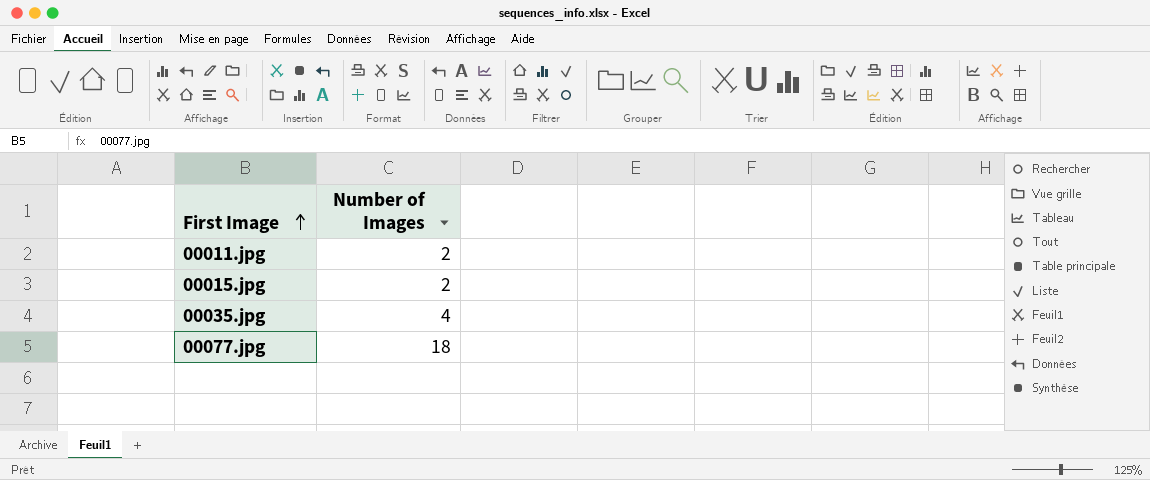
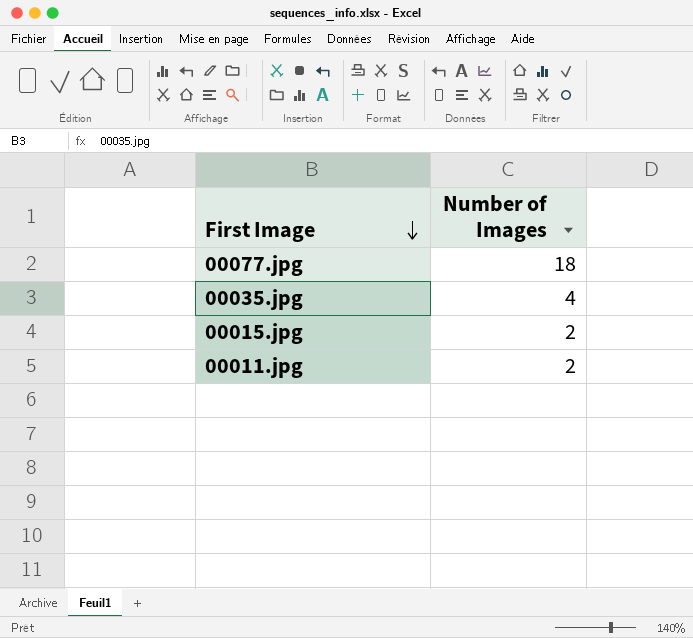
row order: First Image ascending -> First Image descending

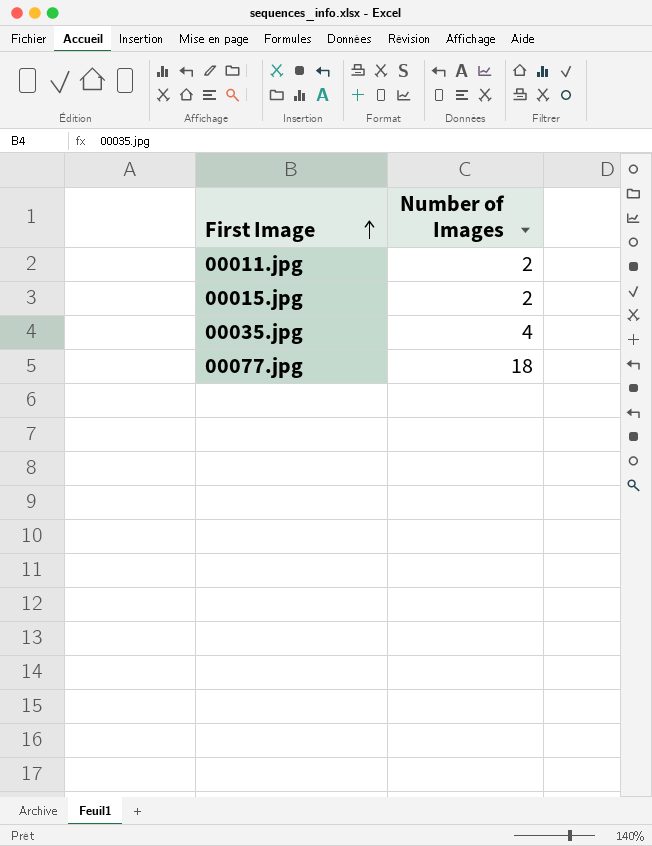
row order: First Image descending -> First Image ascending

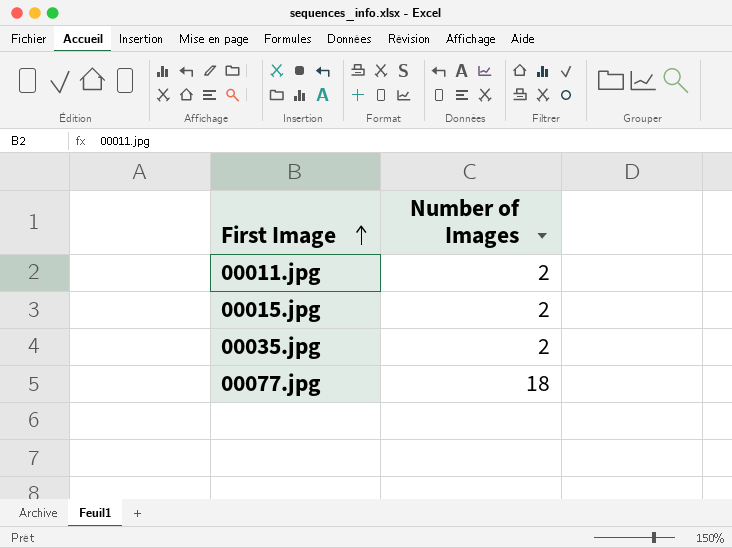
00035.jpg | Number of Images: 4 -> 2

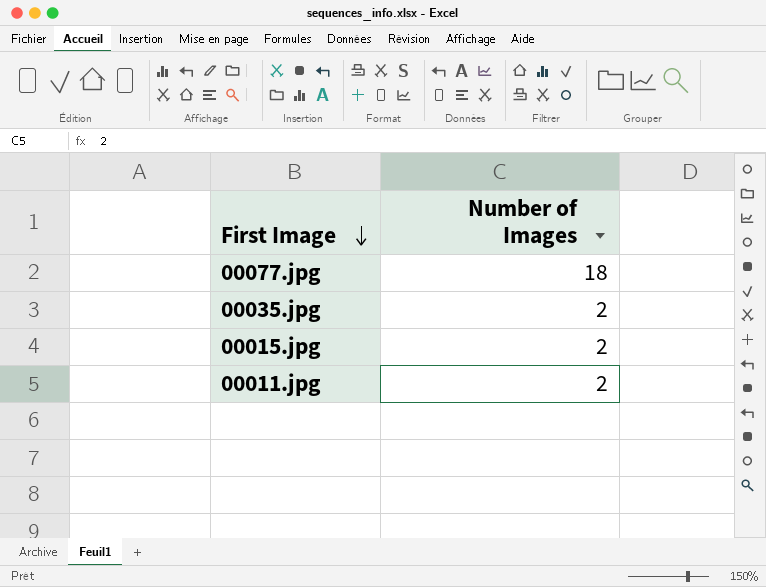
row order: First Image ascending -> First Image descending

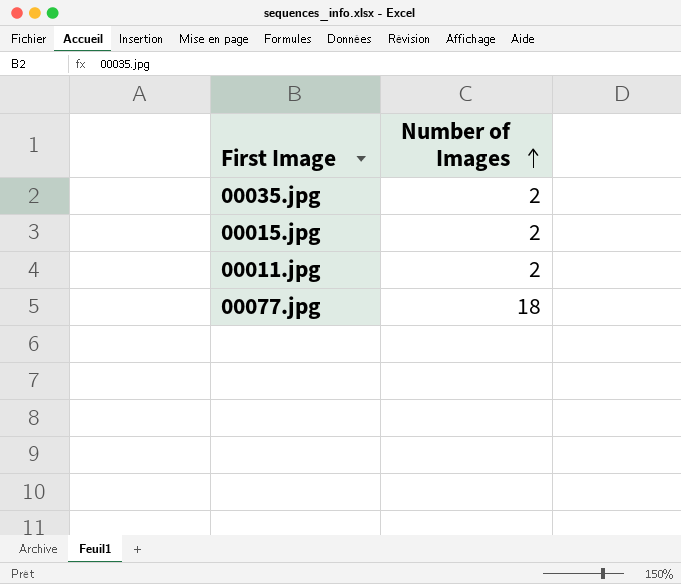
row order: First Image descending -> Number of Images ascending

